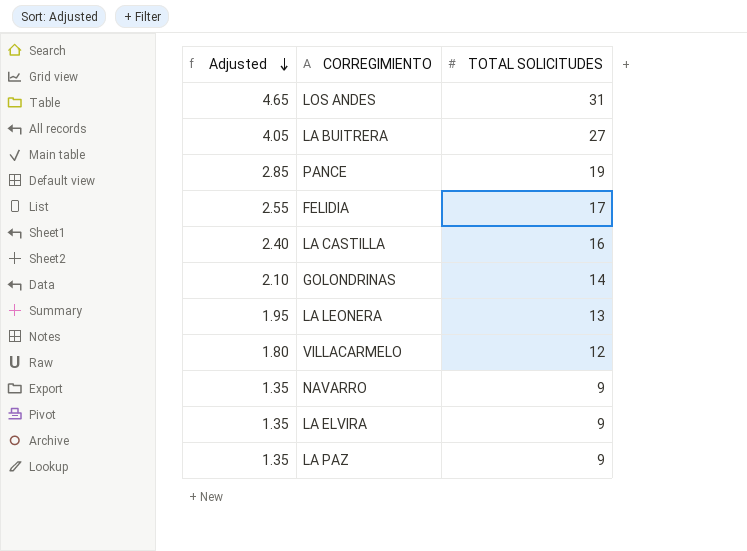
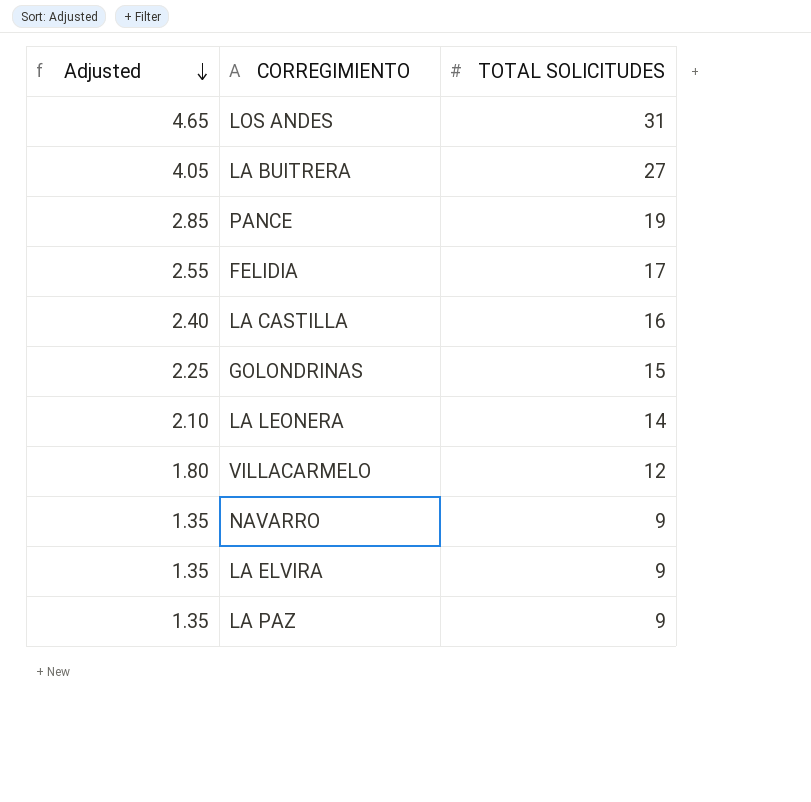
GOLONDRINAS | Adjusted: 2.10 -> 2.25
GOLONDRINAS | TOTAL SOLICITUDES: 14 -> 15
LA LEONERA | Adjusted: 1.95 -> 2.10
LA LEONERA | TOTAL SOLICITUDES: 13 -> 14

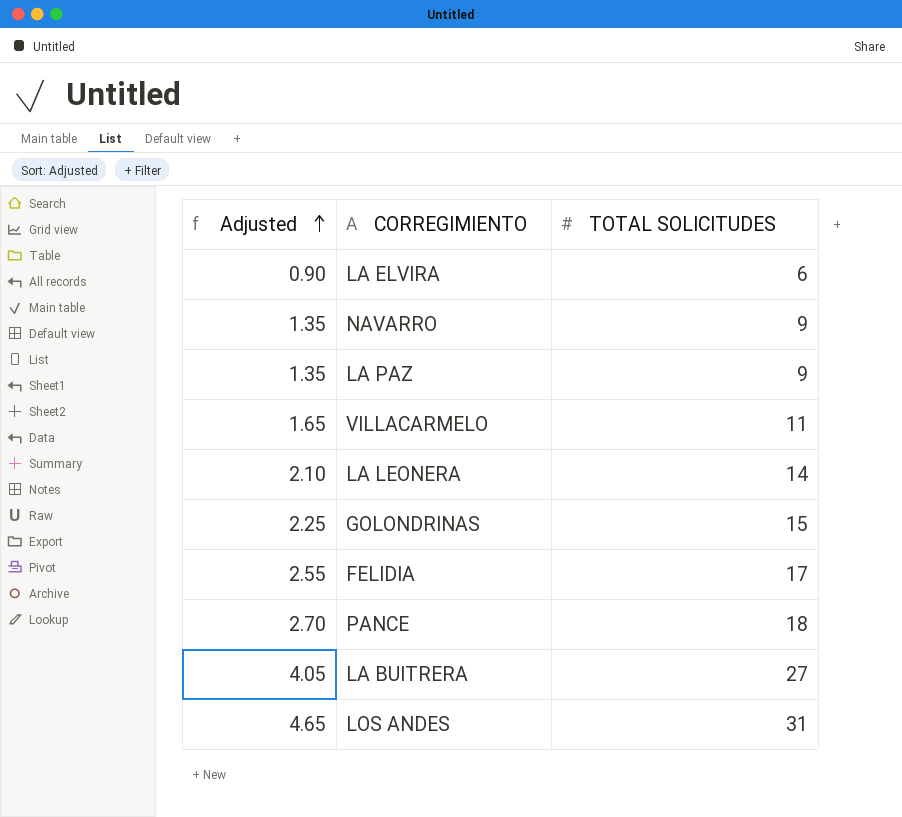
row order: Adjusted descending -> Adjusted ascending
row LA CASTILLA: 2.40 | 16 -> none
LA ELVIRA | Adjusted: 1.35 -> 0.90
LA ELVIRA | TOTAL SOLICITUDES: 9 -> 6
VILLACARMELO | Adjusted: 1.80 -> 1.65
VILLACARMELO | TOTAL SOLICITUDES: 12 -> 11
PANCE | Adjusted: 2.85 -> 2.70
PANCE | TOTAL SOLICITUDES: 19 -> 18

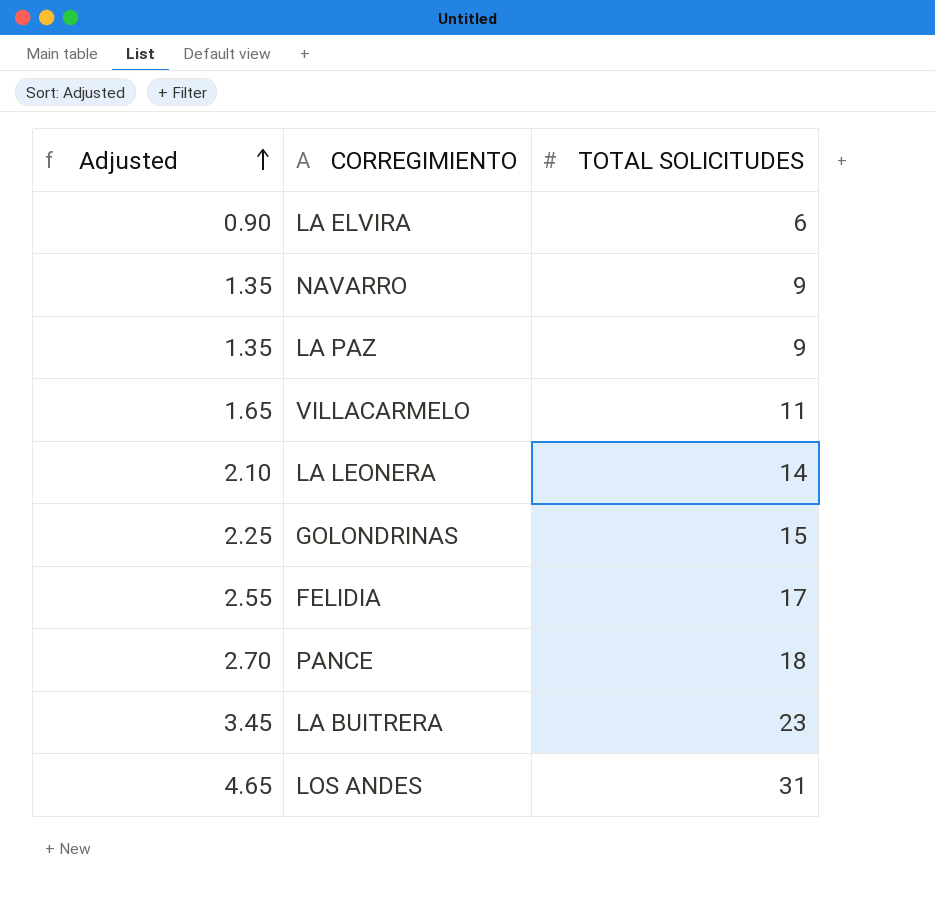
LA BUITRERA | Adjusted: 4.05 -> 3.45
LA BUITRERA | TOTAL SOLICITUDES: 27 -> 23

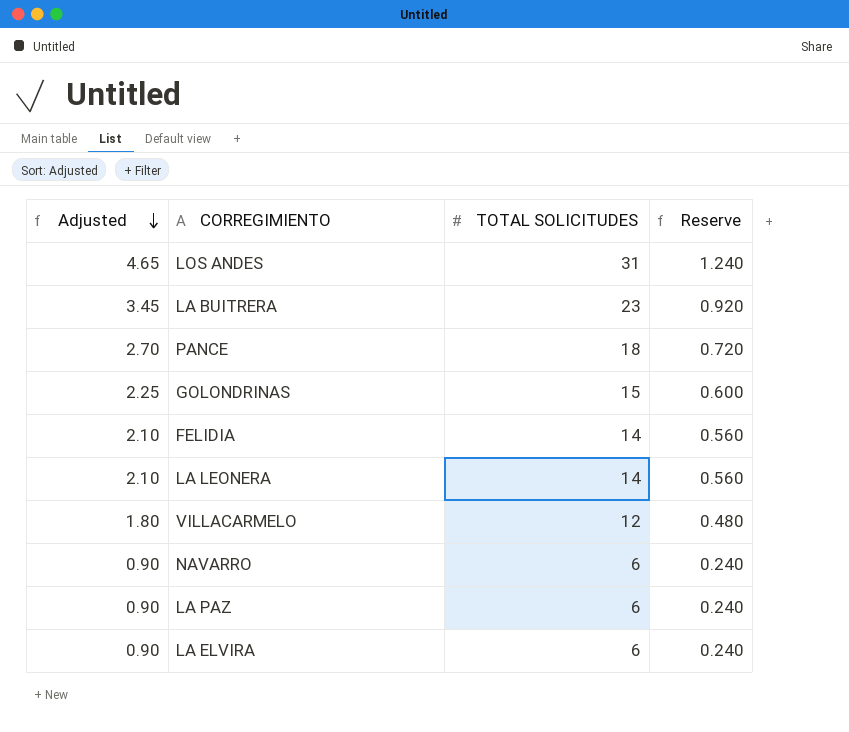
row order: Adjusted ascending -> Adjusted descending
column Reserve | formula: none -> [TOTAL SOLICITUDES] * 0.04
FELIDIA | Adjusted: 2.55 -> 2.10
FELIDIA | TOTAL SOLICITUDES: 17 -> 14
VILLACARMELO | Adjusted: 1.65 -> 1.80
VILLACARMELO | TOTAL SOLICITUDES: 11 -> 12
NAVARRO | Adjusted: 1.35 -> 0.90
NAVARRO | TOTAL SOLICITUDES: 9 -> 6
LA PAZ | Adjusted: 1.35 -> 0.90
LA PAZ | TOTAL SOLICITUDES: 9 -> 6

